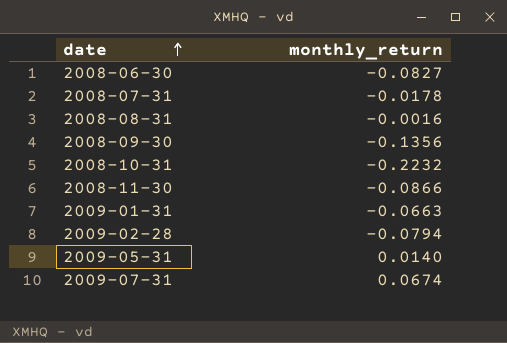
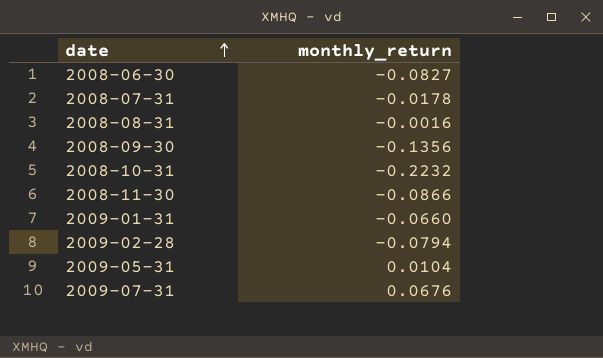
2009-01-31 | monthly_return: -0.0663 -> -0.0660
2009-05-31 | monthly_return: 0.0140 -> 0.0104
2009-07-31 | monthly_return: 0.0674 -> 0.0676

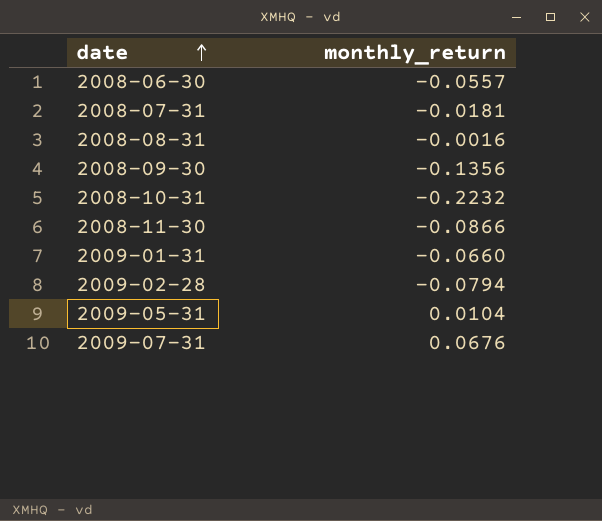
2008-06-30 | monthly_return: -0.0827 -> -0.0557
2008-07-31 | monthly_return: -0.0178 -> -0.0181

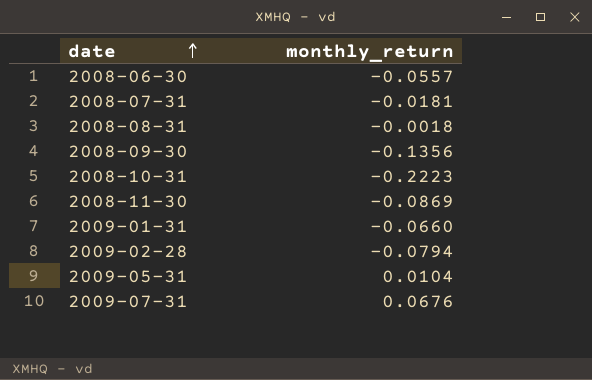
2008-08-31 | monthly_return: -0.0016 -> -0.0018
2008-10-31 | monthly_return: -0.2232 -> -0.2223
2008-11-30 | monthly_return: -0.0866 -> -0.0869

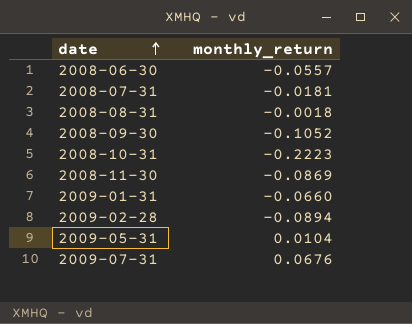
2008-09-30 | monthly_return: -0.1356 -> -0.1052
2009-02-28 | monthly_return: -0.0794 -> -0.0894

